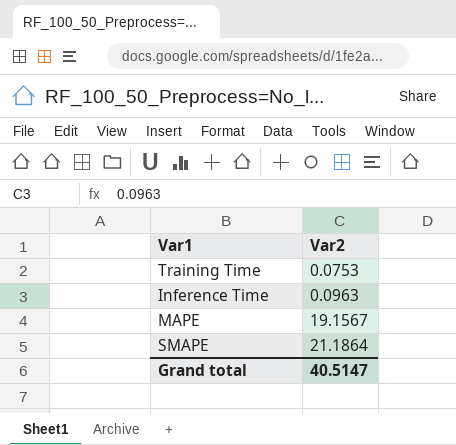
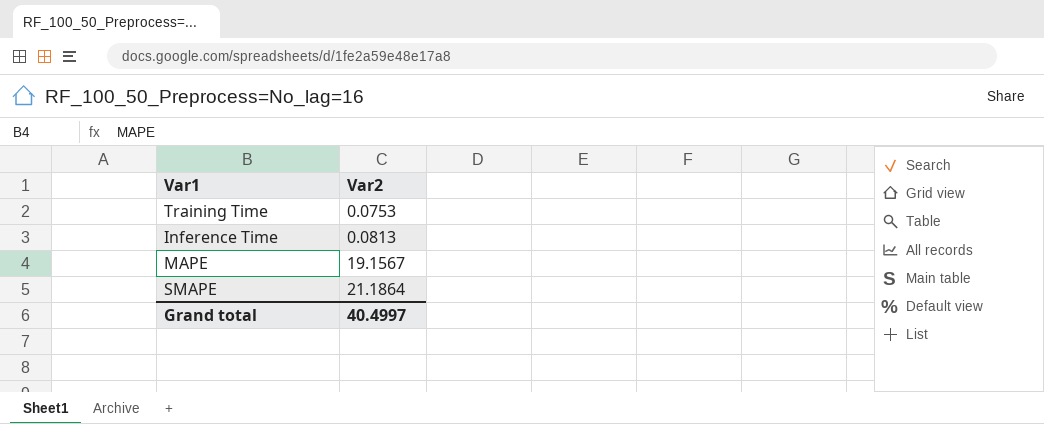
Inference Time | Var2: 0.0963 -> 0.0813
Grand total | Var2: 40.5147 -> 40.4997

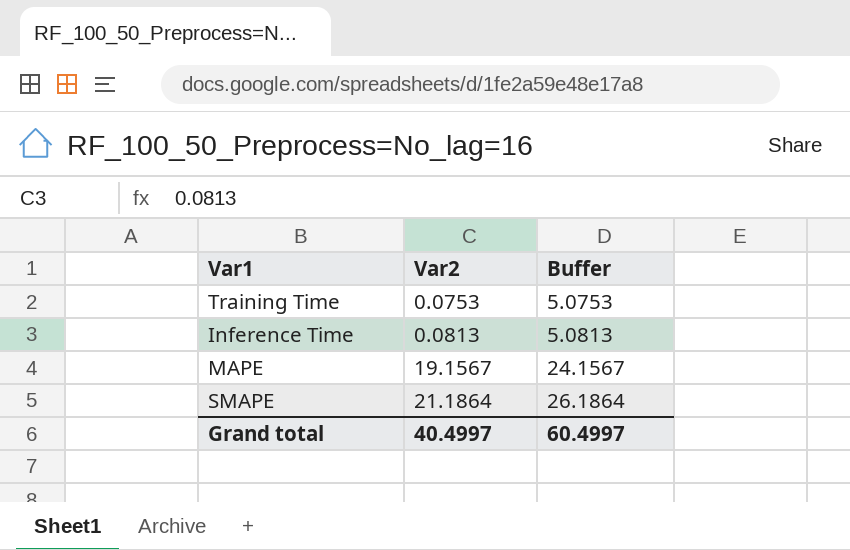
column Buffer | formula: none -> [Var2] + 5

